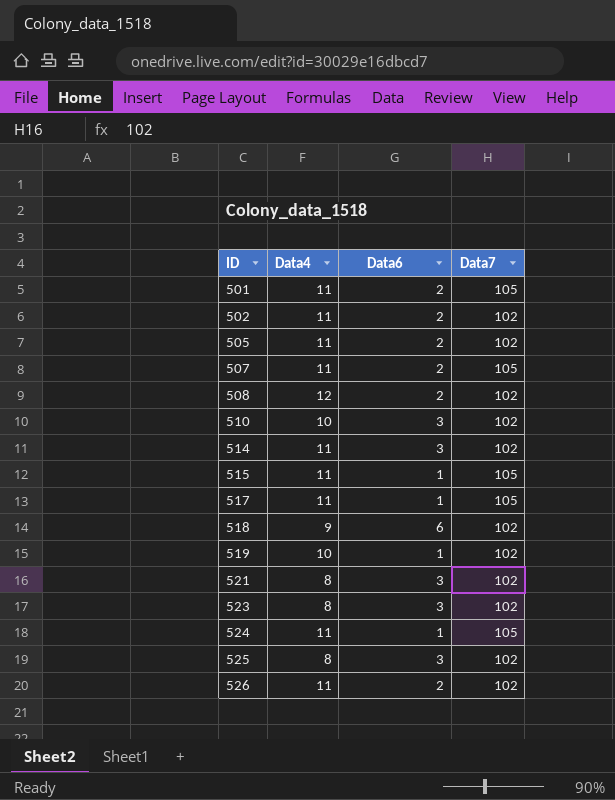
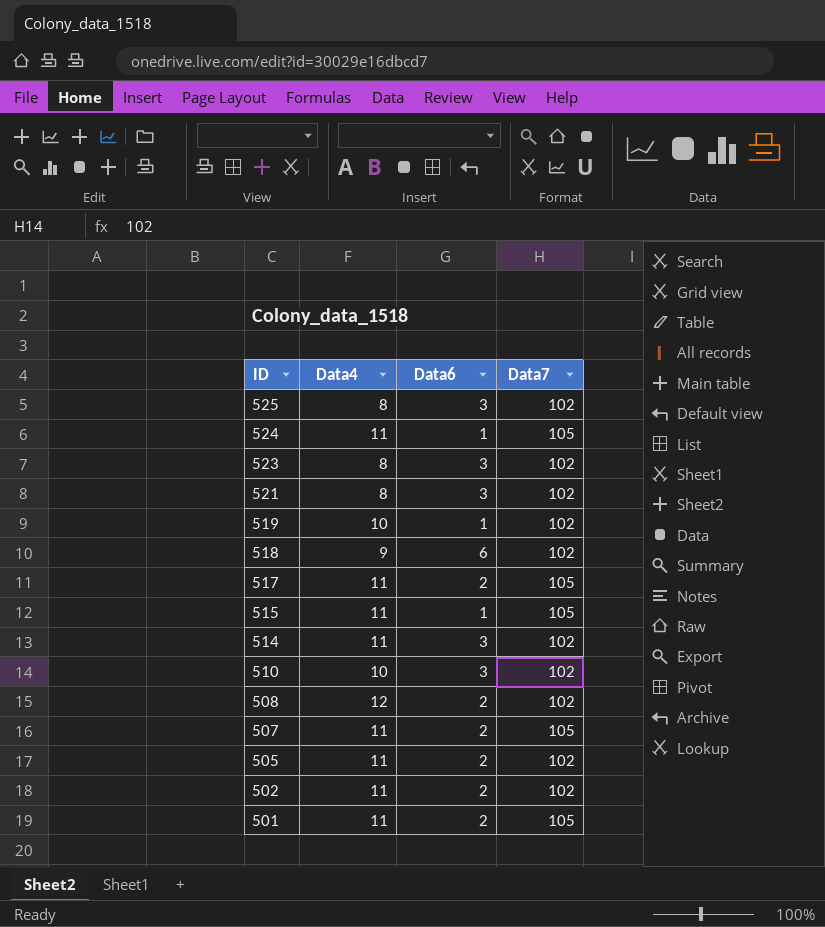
row order: ID ascending -> ID descending
row 526: 11 | 2 | 102 -> none
517 | Data6: 1 -> 2

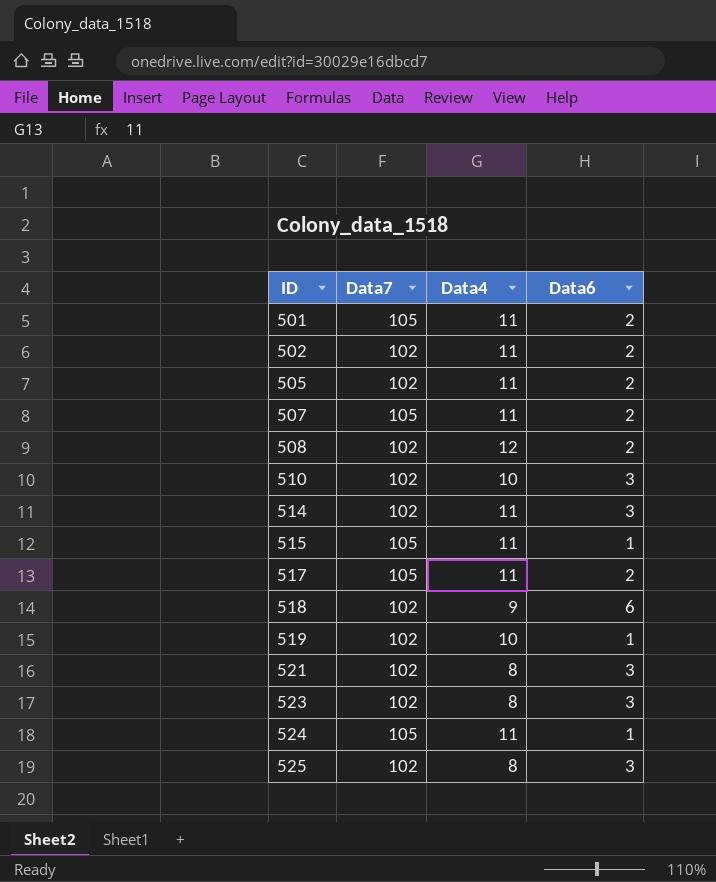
row order: ID descending -> ID ascending
column Data7 | position: 4 -> 2

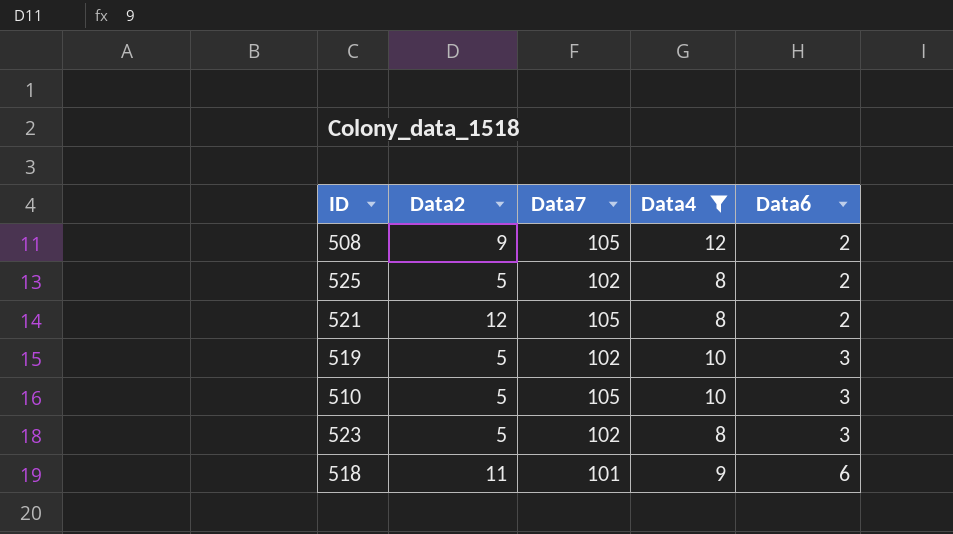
filter: none -> Data4 != 11
row order: ID ascending -> Data6 ascending
column Data2 | position: none -> 2
508 | Data7: 102 -> 105
525 | Data6: 3 -> 2
521 | Data7: 102 -> 105
521 | Data6: 3 -> 2
519 | Data6: 1 -> 3
510 | Data7: 102 -> 105
518 | Data7: 102 -> 101

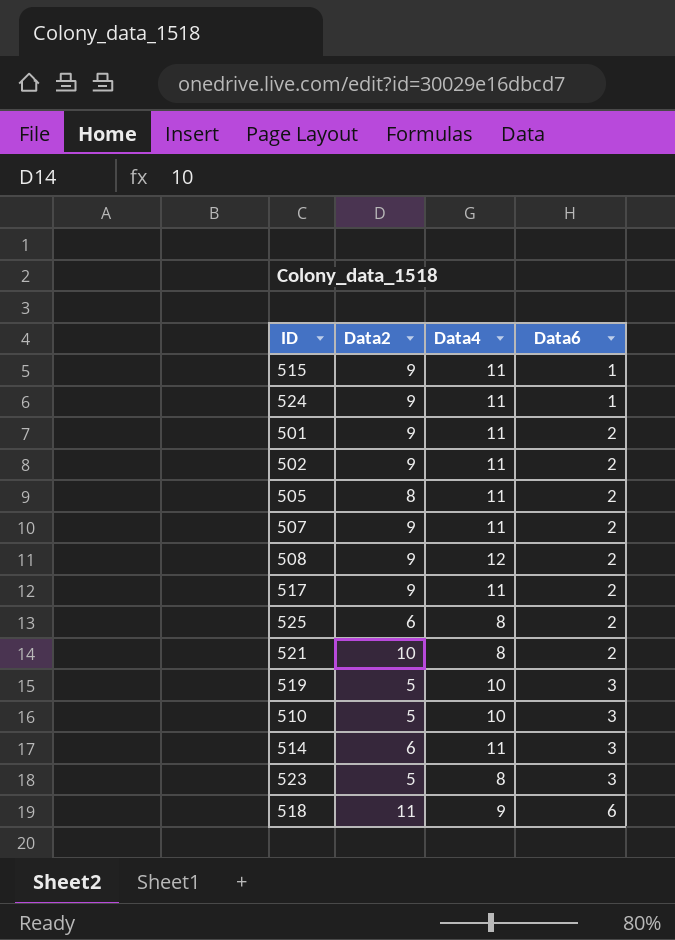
filter: Data4 != 11 -> none
column Data7 | position: 3 -> none
525 | Data2: 5 -> 6
521 | Data2: 12 -> 10

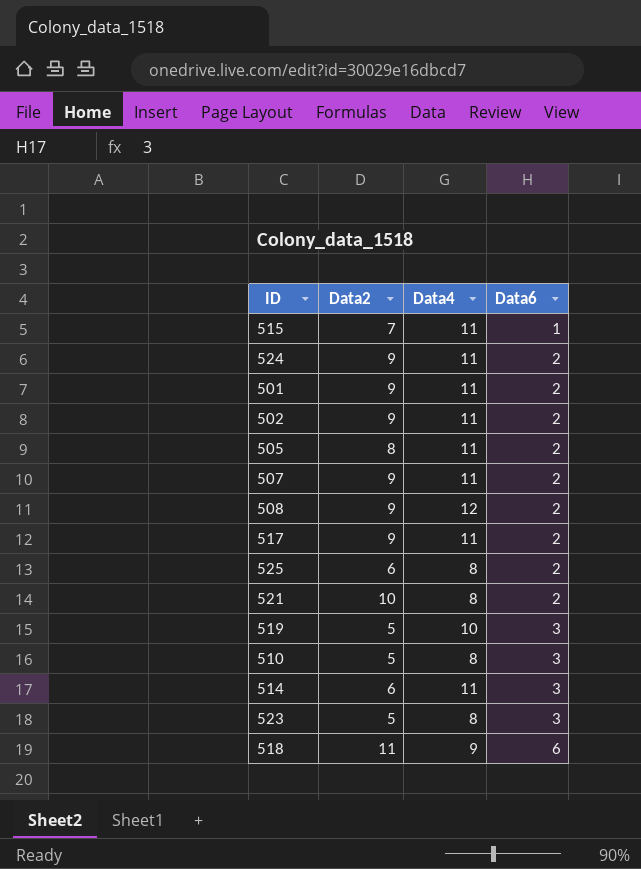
515 | Data2: 9 -> 7
524 | Data6: 1 -> 2
510 | Data4: 10 -> 8

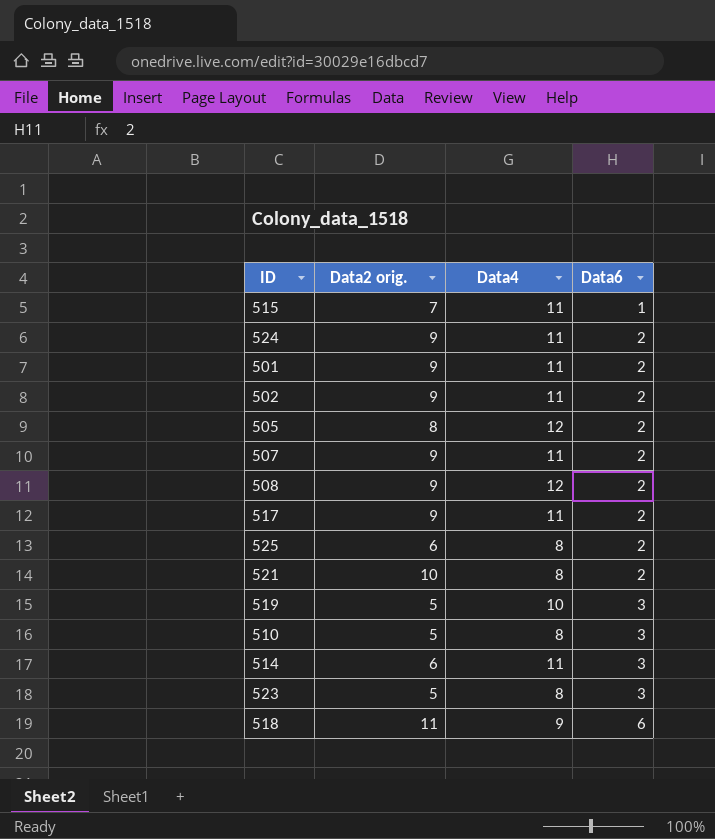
column name: Data2 -> Data2 orig.
505 | Data4: 11 -> 12

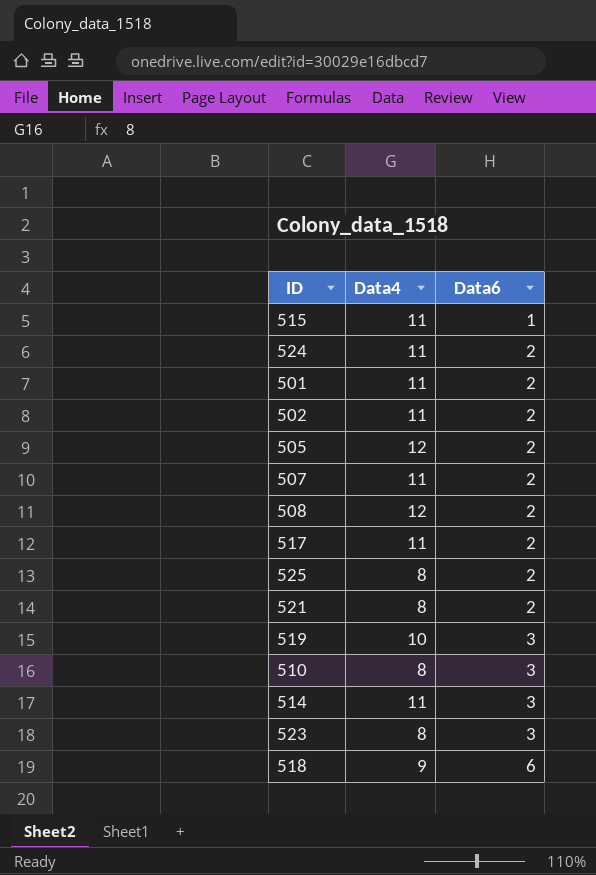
column Data2 orig. | position: 2 -> none

